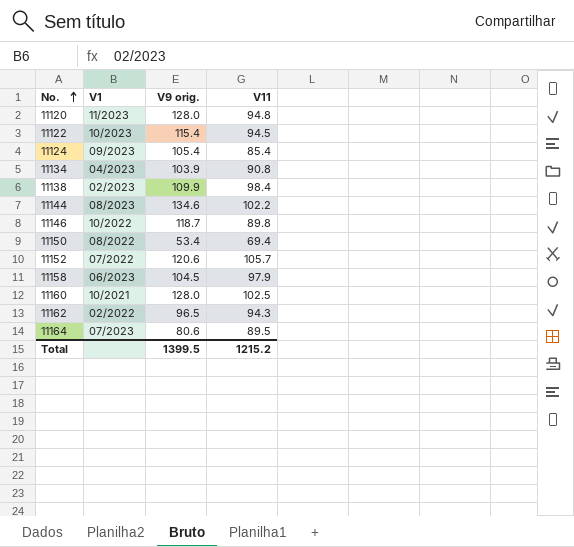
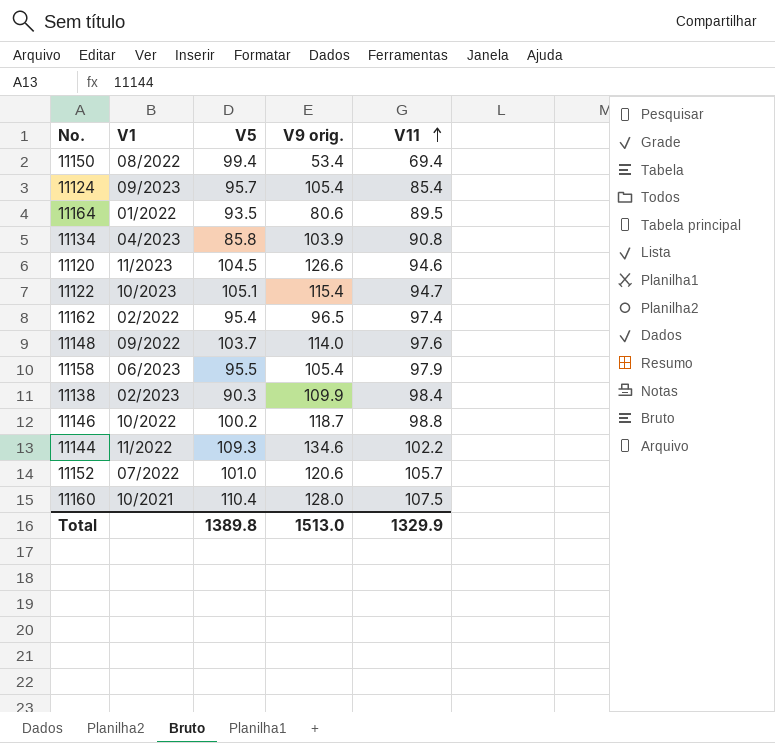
row order: No. ascending -> V11 ascending
column V5 | position: none -> 3
11164 | V1: 07/2023 -> 01/2022
11120 | V9 orig.: 128.0 -> 126.6
11120 | V11: 94.8 -> 94.6
11122 | V11: 94.5 -> 94.7
11162 | V11: 94.3 -> 97.4
row 11148: none -> 09/2022 | 103.7 | 114.0 | 97.6
11158 | V9 orig.: 104.5 -> 105.4
11146 | V11: 89.8 -> 98.8
11144 | V1: 08/2023 -> 11/2022
11160 | V11: 102.5 -> 107.5
Total | V9 orig.: 1399.5 -> 1513.0
Total | V11: 1215.2 -> 1329.9

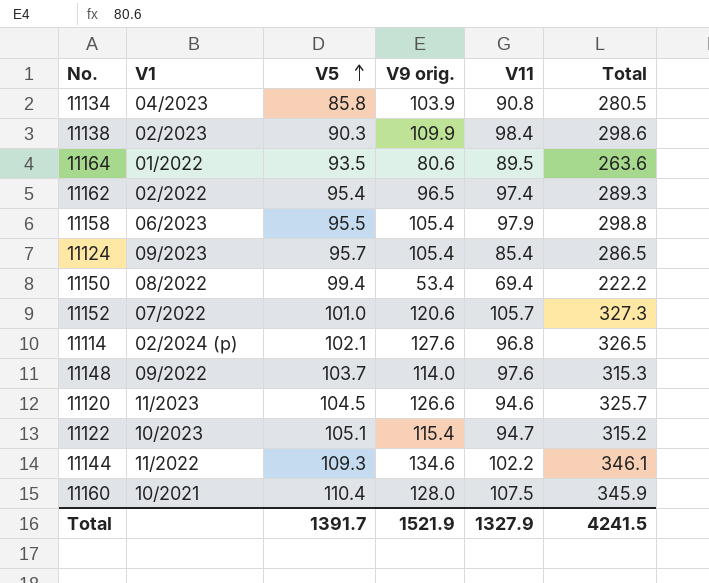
row order: V11 ascending -> V5 ascending
column Total | formula: none -> [V5] + [V9 orig.] + [V11]
row 11146: 10/2022 | 100.2 | 118.7 | 98.8 -> none
row 11114: none -> 02/2024 (p) | 102.1 | 127.6 | 96.8 | 326.5
Total | V5: 1389.8 -> 1391.7
Total | V9 orig.: 1513.0 -> 1521.9
Total | V11: 1329.9 -> 1327.9

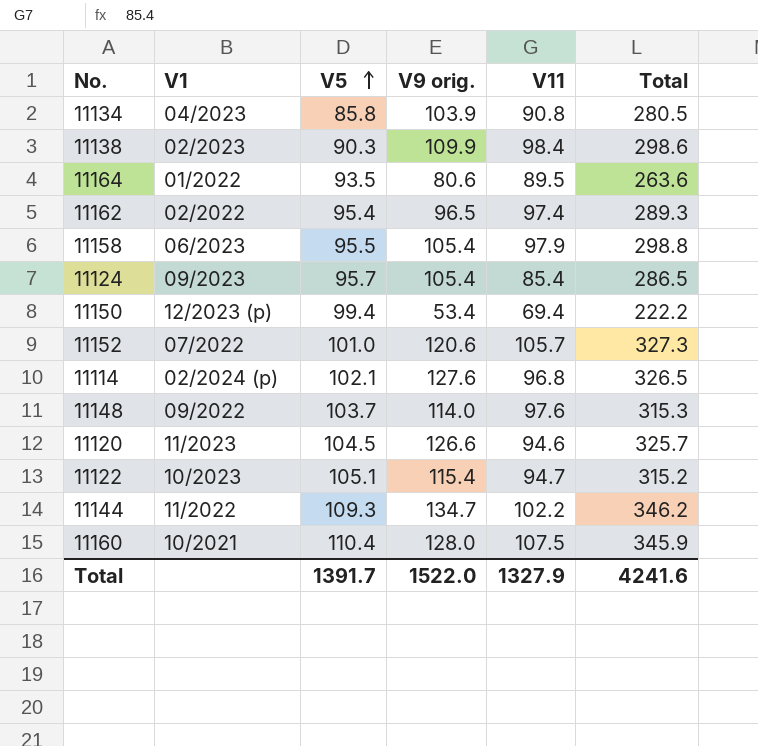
11150 | V1: 08/2022 -> 12/2023 (p)
11144 | V9 orig.: 134.6 -> 134.7
11144 | Total: 346.1 -> 346.2
Total | V9 orig.: 1521.9 -> 1522.0
Total | Total: 4241.5 -> 4241.6

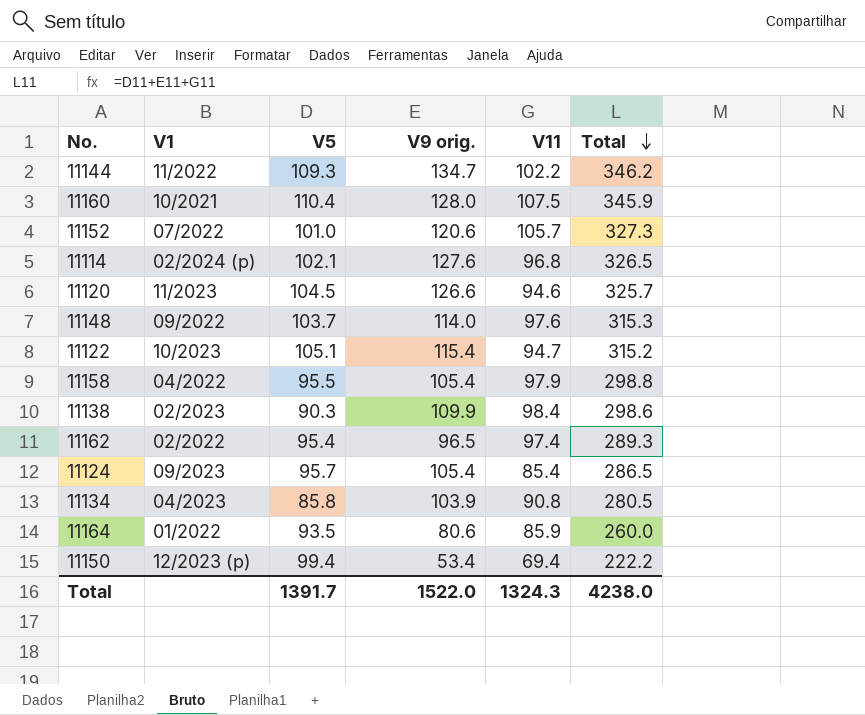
row order: V5 ascending -> Total descending
11158 | V1: 06/2023 -> 04/2022
11164 | V11: 89.5 -> 85.9
11164 | Total: 263.6 -> 260.0
Total | V11: 1327.9 -> 1324.3
Total | Total: 4241.6 -> 4238.0

